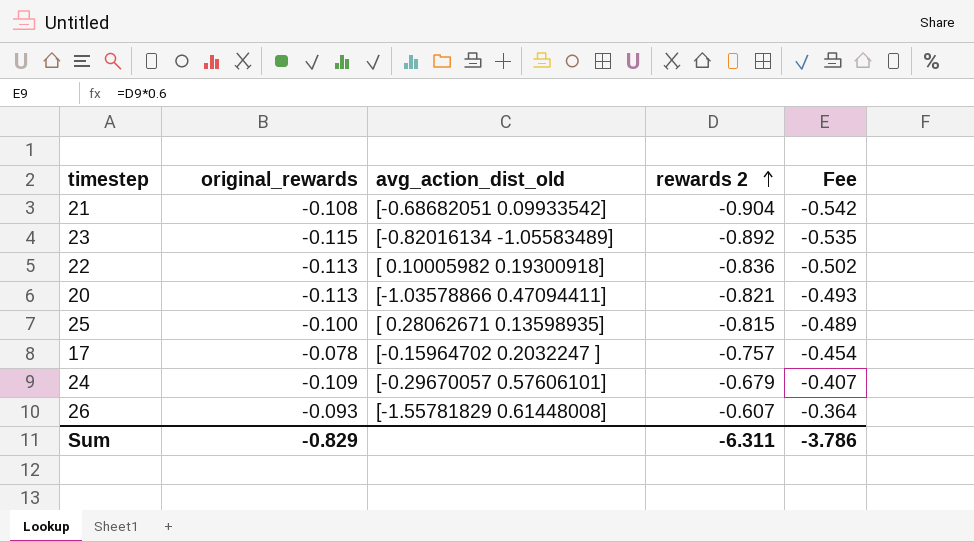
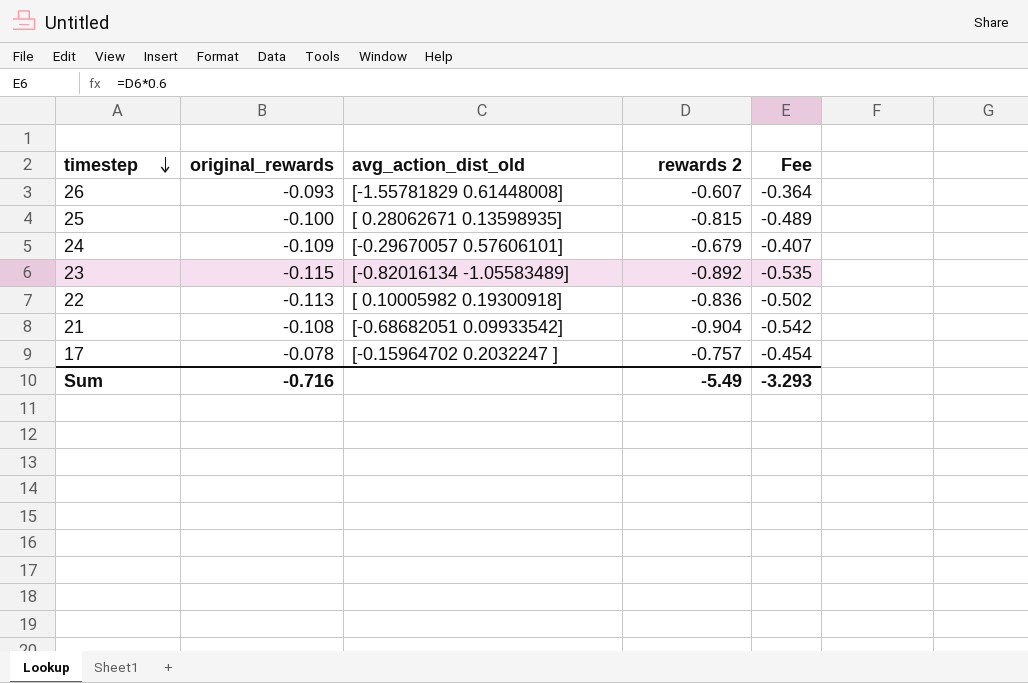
row order: rewards 2 ascending -> timestep descending
row 20: -0.113 | [-1.03578866 0.47094411] | -0.821 | -0.493 -> none
Sum | original_rewards: -0.829 -> -0.716
Sum | rewards 2: -6.311 -> -5.49
Sum | Fee: -3.786 -> -3.293

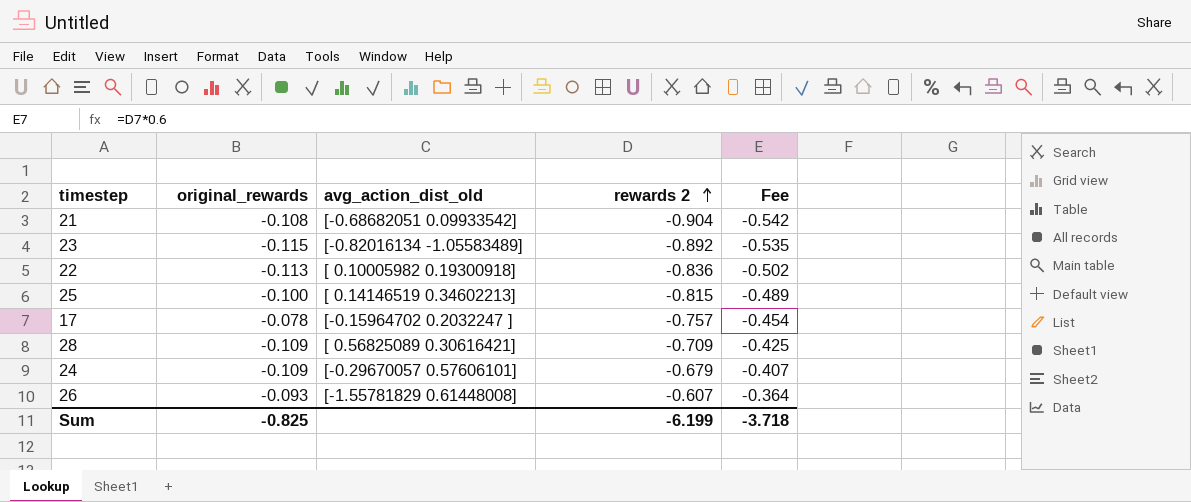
row order: timestep descending -> rewards 2 ascending
25 | avg_action_dist_old: [ 0.28062671 0.13598935] -> [ 0.14146519 0.34602213]
row 28: none -> -0.109 | [ 0.56825089 0.30616421] | -0.709 | -0.425
Sum | original_rewards: -0.716 -> -0.825
Sum | rewards 2: -5.49 -> -6.199
Sum | Fee: -3.293 -> -3.718

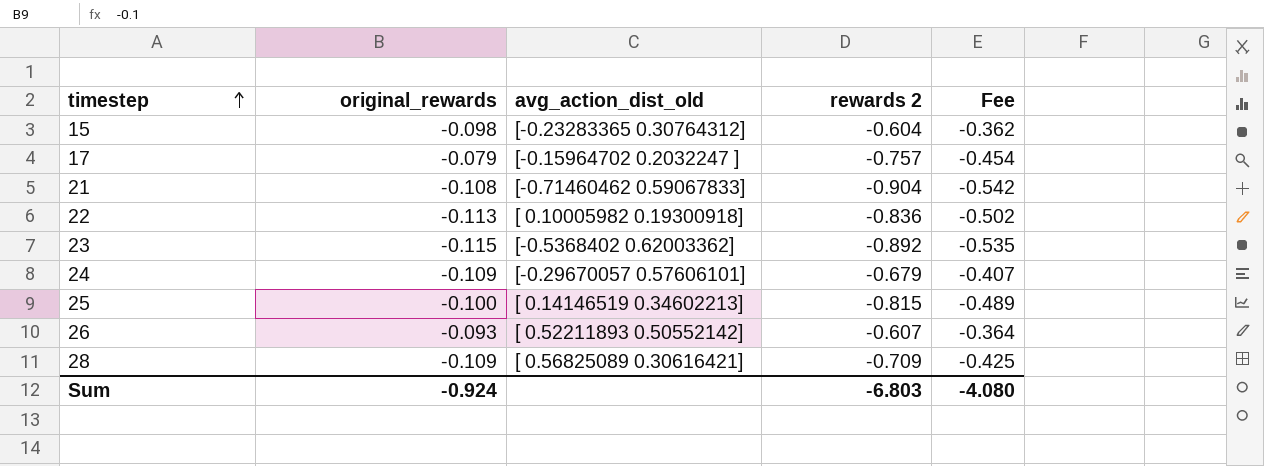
row order: rewards 2 ascending -> timestep ascending
row 15: none -> -0.098 | [-0.23283365 0.30764312] | -0.604 | -0.362
17 | original_rewards: -0.078 -> -0.079
21 | avg_action_dist_old: [-0.68682051 0.09933542] -> [-0.71460462 0.59067833]
23 | avg_action_dist_old: [-0.82016134 -1.05583489] -> [-0.5368402 0.62003362]
26 | avg_action_dist_old: [-1.55781829 0.61448008] -> [ 0.52211893 0.50552142]
Sum | original_rewards: -0.825 -> -0.924
Sum | rewards 2: -6.199 -> -6.803
Sum | Fee: -3.718 -> -4.080

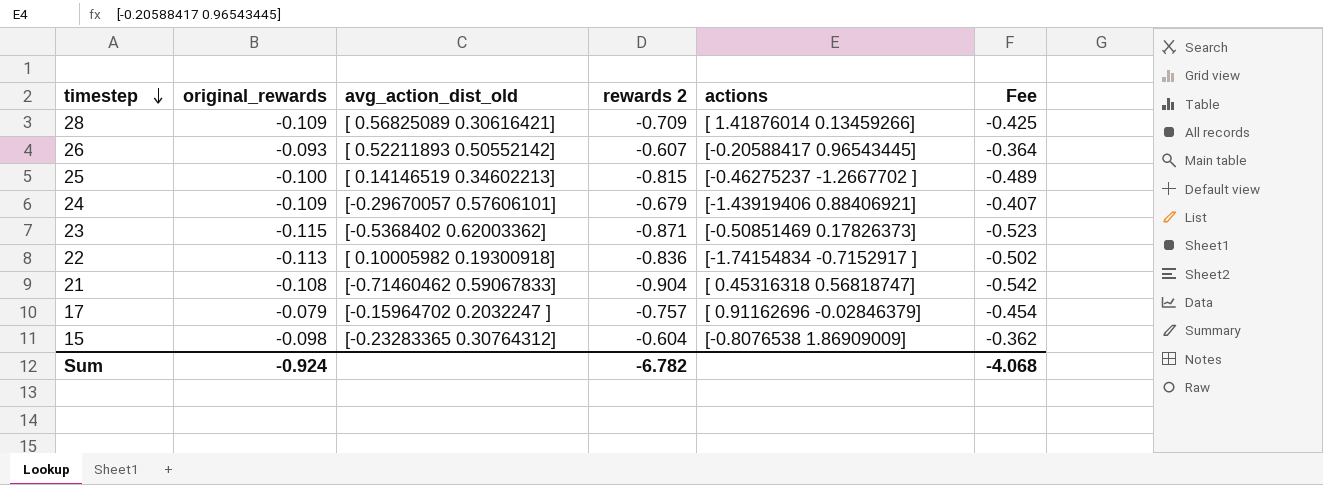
row order: timestep ascending -> timestep descending
column actions | position: none -> 5
23 | rewards 2: -0.892 -> -0.871
23 | Fee: -0.535 -> -0.523
Sum | rewards 2: -6.803 -> -6.782
Sum | Fee: -4.080 -> -4.068

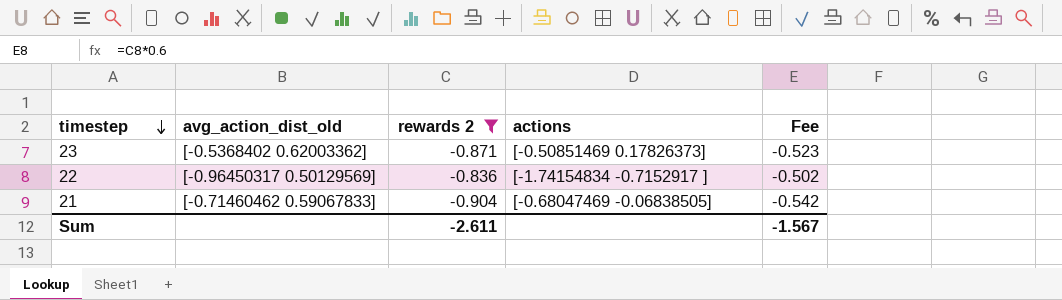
filter: none -> rewards 2 <= -0.836
column original_rewards | position: 2 -> none
22 | avg_action_dist_old: [ 0.10005982 0.19300918] -> [-0.96450317 0.50129569]
21 | actions: [ 0.45316318 0.56818747] -> [-0.68047469 -0.06838505]
Sum | rewards 2: -6.782 -> -2.611
Sum | Fee: -4.068 -> -1.567

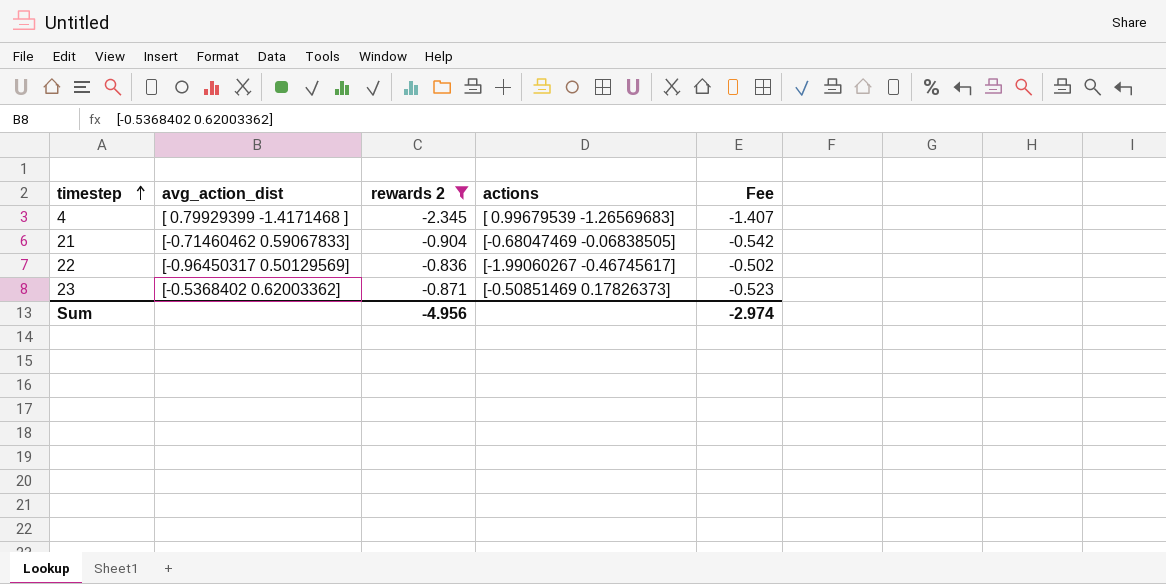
row order: timestep descending -> timestep ascending
column name: avg_action_dist_old -> avg_action_dist
row 4: none -> [ 0.79929399 -1.4171468 ] | -2.345 | [ 0.99679539 -1.26569683] | -1.407
22 | actions: [-1.74154834 -0.7152917 ] -> [-1.99060267 -0.46745617]
Sum | rewards 2: -2.611 -> -4.956
Sum | Fee: -1.567 -> -2.974

